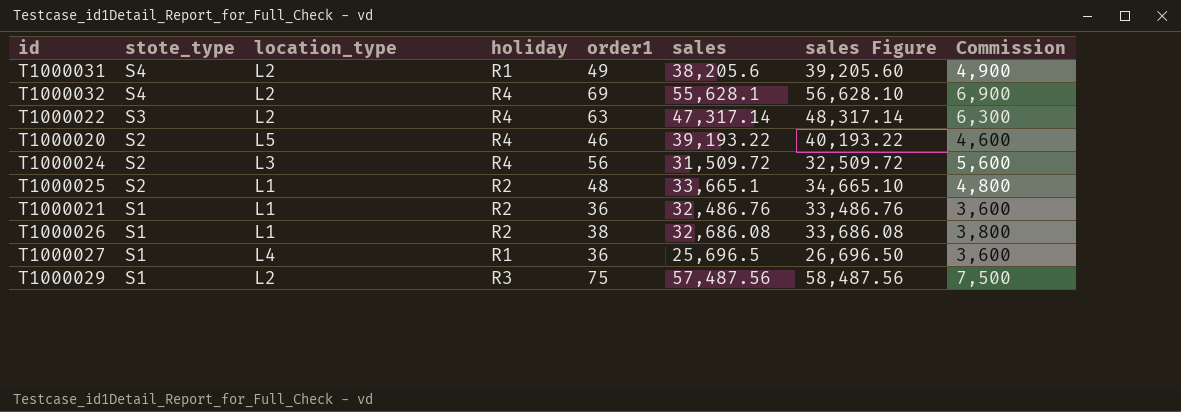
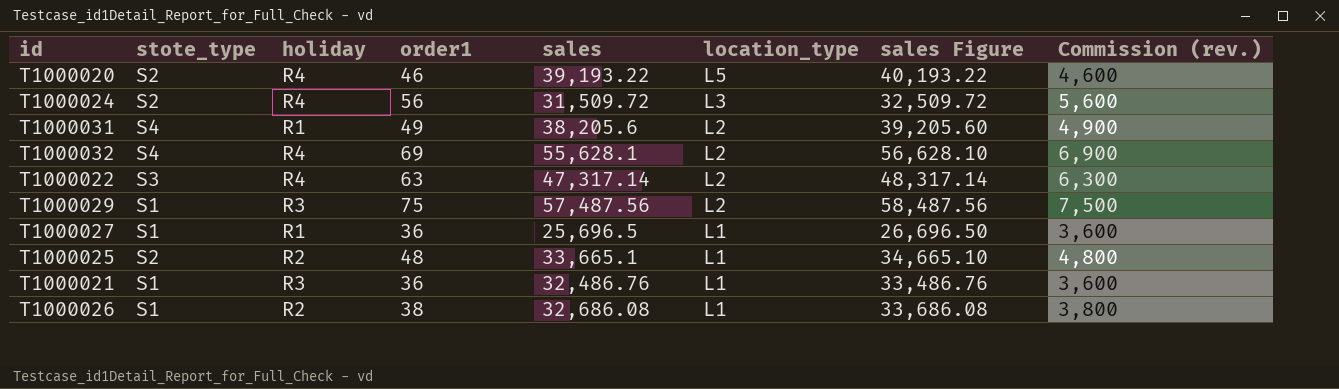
row order: stote_type descending -> location_type descending
column location_type | position: 3 -> 6
column name: Commission -> Commission (rev.)
T1000027 | location_type: L4 -> L1
T1000021 | holiday: R2 -> R3

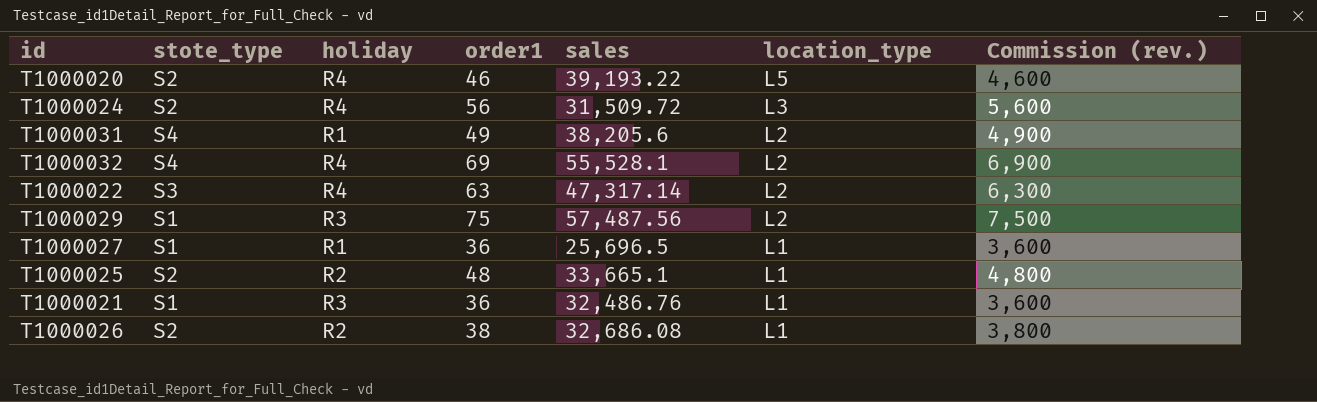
column sales Figure | formula: [sales] + 1000 -> none
T1000032 | sales: 55,628.1 -> 55,528.1
T1000026 | stote_type: S1 -> S2

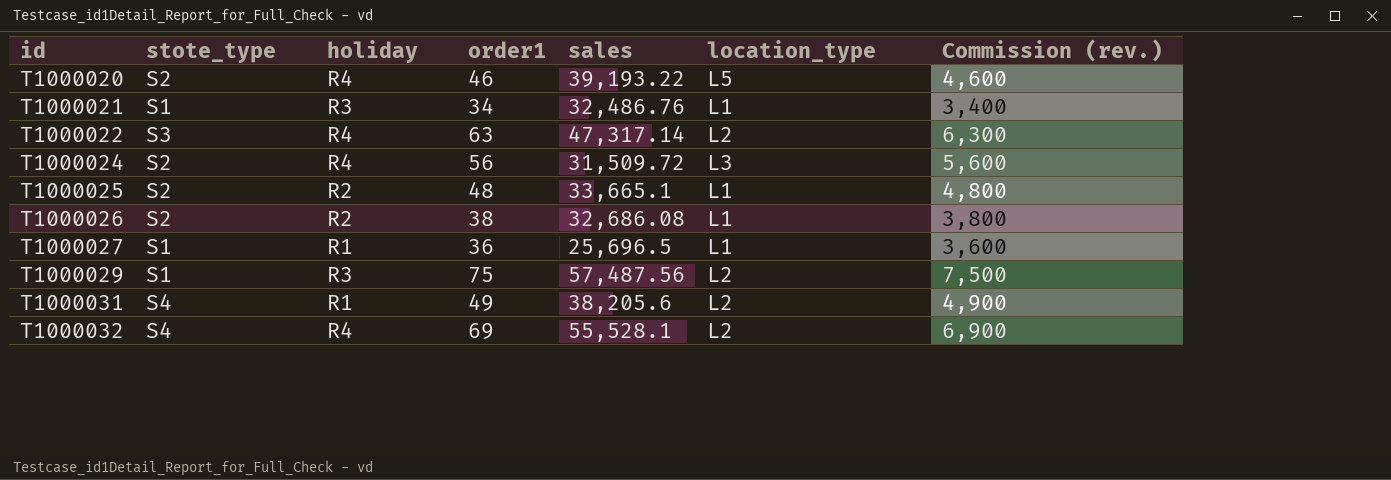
row order: location_type descending -> id ascending
T1000021 | order1: 36 -> 34
T1000021 | Commission (rev.): 3,600 -> 3,400

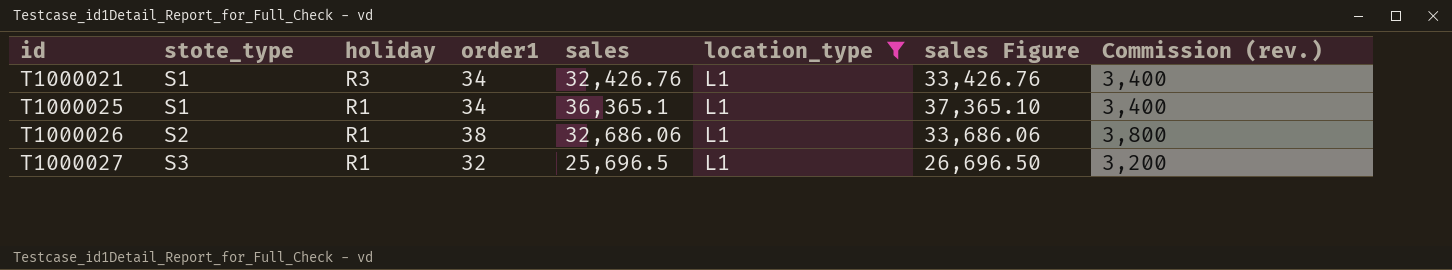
filter: none -> location_type = L1
column sales Figure | formula: none -> [sales] + 1000
T1000021 | sales: 32,486.76 -> 32,426.76
T1000025 | stote_type: S2 -> S1
T1000025 | holiday: R2 -> R1
T1000025 | order1: 48 -> 34
T1000025 | sales: 33,665.1 -> 36,365.1
T1000025 | Commission (rev.): 4,800 -> 3,400
T1000026 | holiday: R2 -> R1
T1000026 | sales: 32,686.08 -> 32,686.06
T1000027 | stote_type: S1 -> S3
T1000027 | order1: 36 -> 32
T1000027 | Commission (rev.): 3,600 -> 3,200

